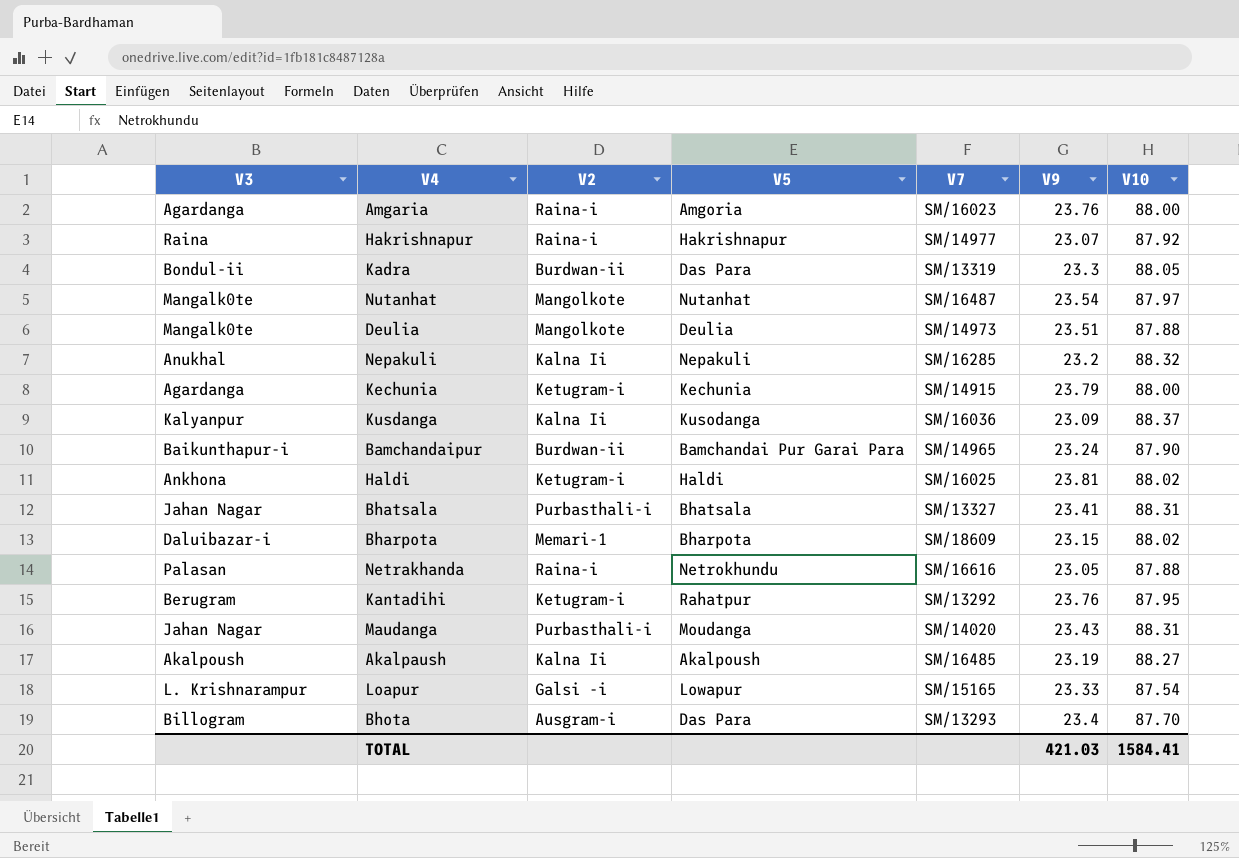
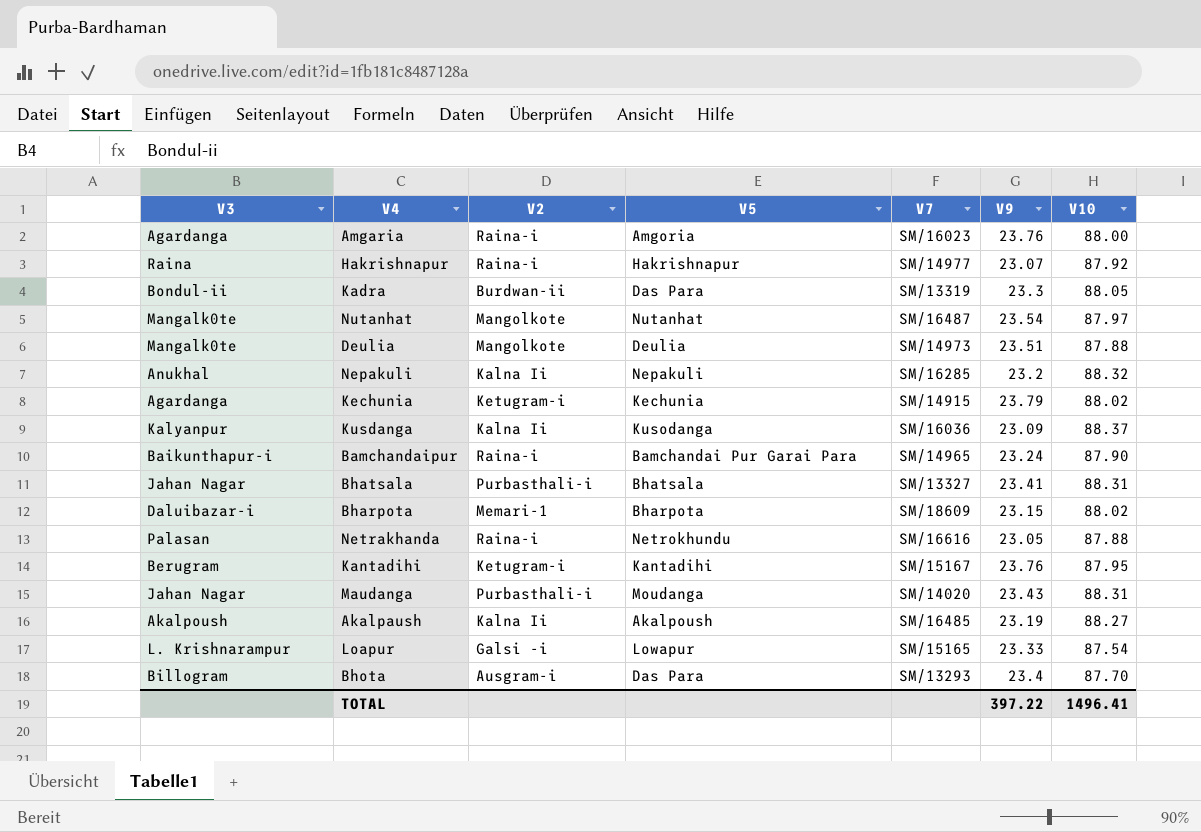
row Haldi: Ankhona | Ketugram-i | Haldi | SM/16025 | 23.81 | 88.02 -> none
Kechunia | V10: 88.00 -> 88.02
Bamchandaipur | V2: Burdwan-ii -> Raina-i
Kantadihi | V5: Rahatpur -> Kantadihi
Kantadihi | V7: SM/13292 -> SM/15167
TOTAL | V9: 421.03 -> 397.22
TOTAL | V10: 1584.41 -> 1496.41

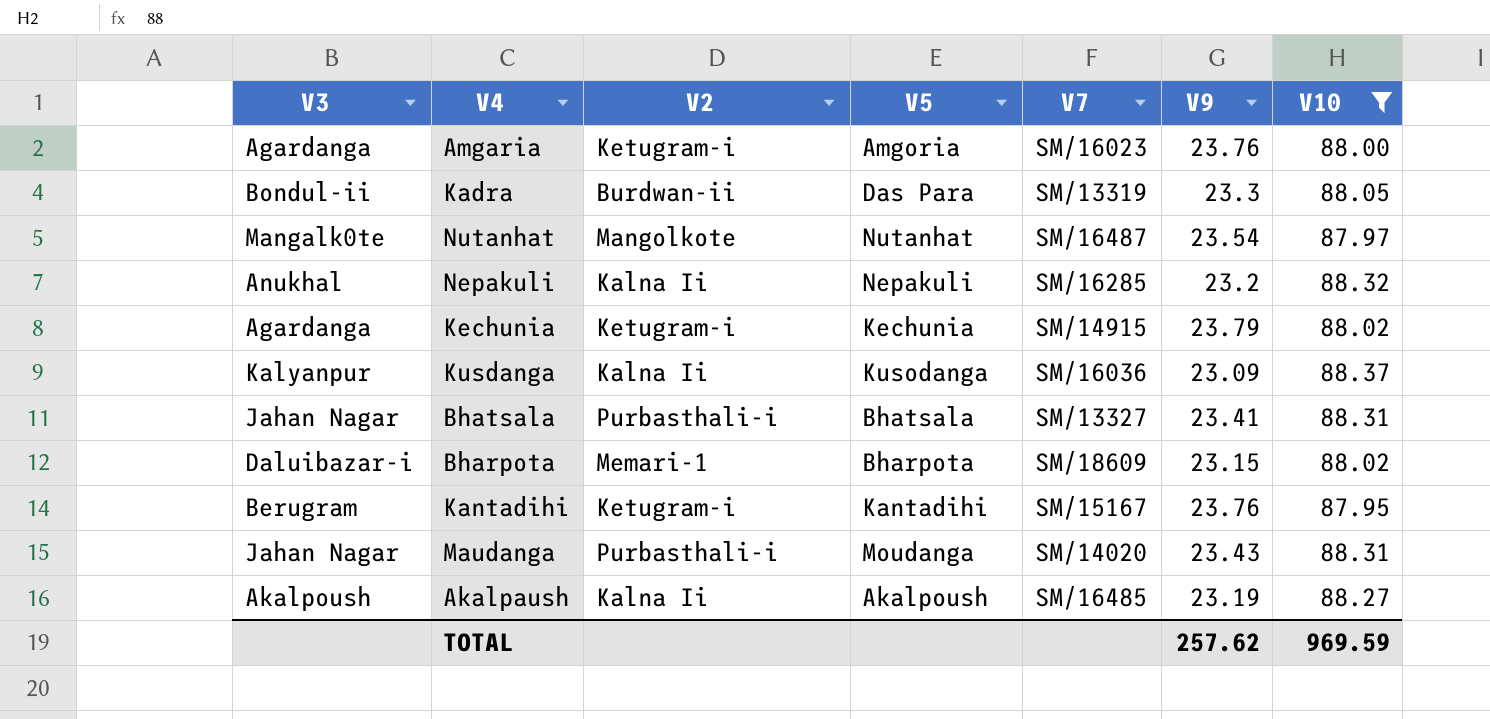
filter: none -> V10 >= 87.95
Amgaria | V2: Raina-i -> Ketugram-i
TOTAL | V9: 397.22 -> 257.62
TOTAL | V10: 1496.41 -> 969.59

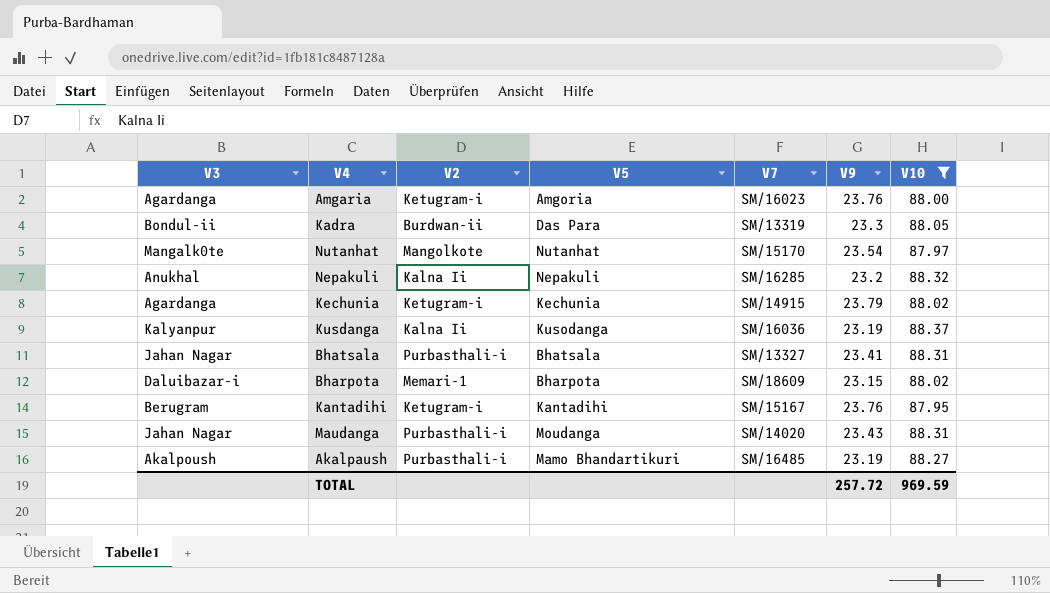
Nutanhat | V7: SM/16487 -> SM/15170
Kusdanga | V9: 23.09 -> 23.19
Akalpaush | V2: Kalna Ii -> Purbasthali-i
Akalpaush | V5: Akalpoush -> Mamo Bhandartikuri
TOTAL | V9: 257.62 -> 257.72

